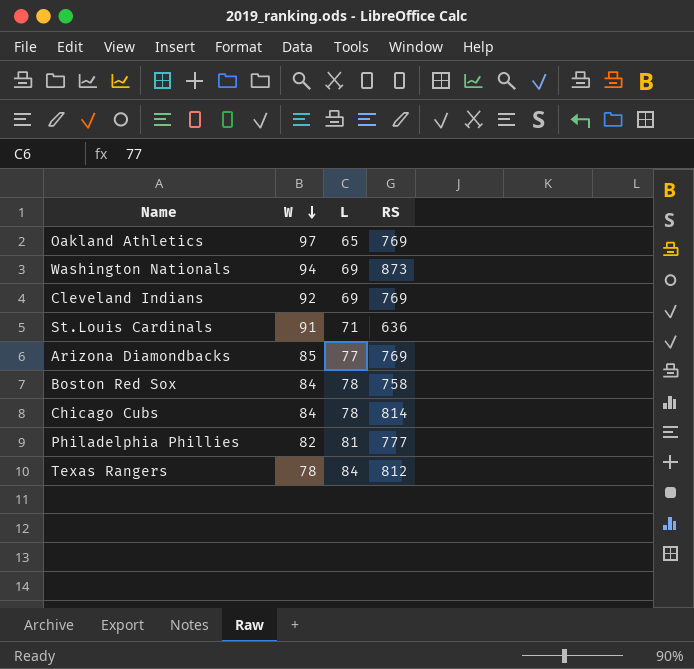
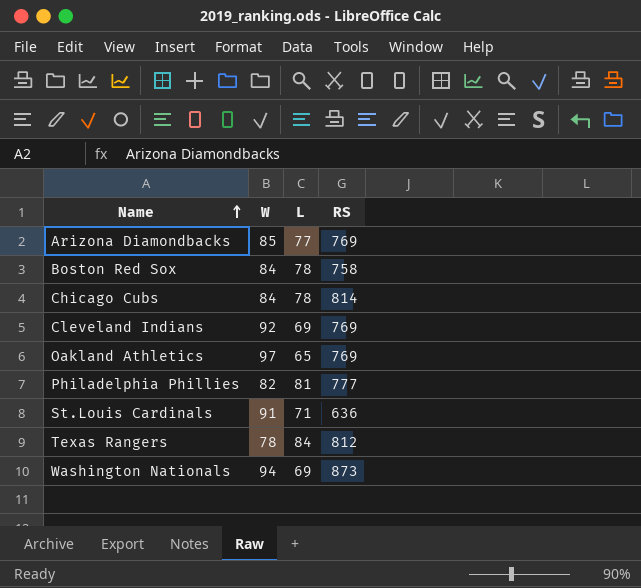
row order: W descending -> Name ascending

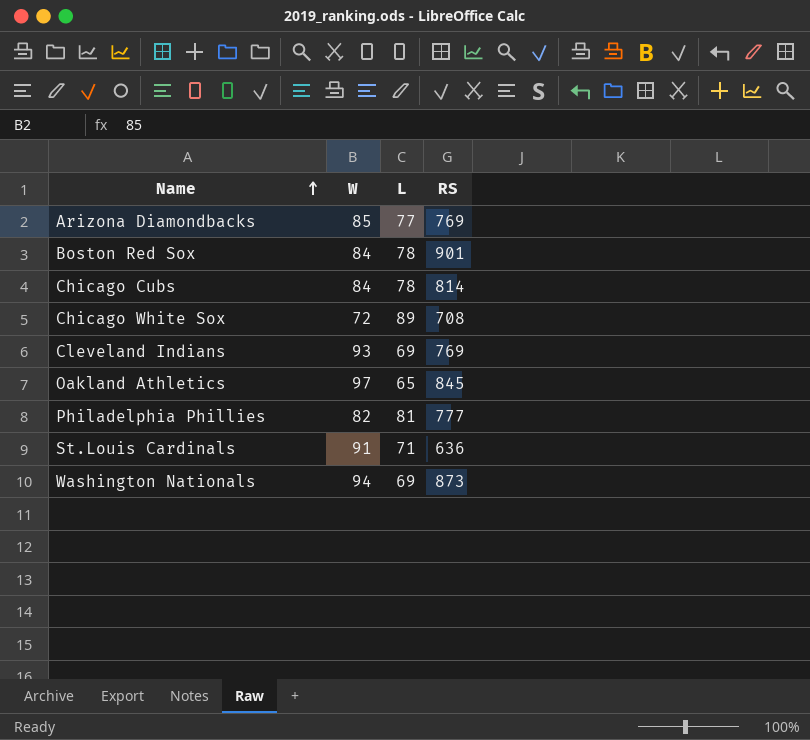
row Texas Rangers: 78 | 84 | 812 -> none
Boston Red Sox | RS: 758 -> 901
row Chicago White Sox: none -> 72 | 89 | 708
Cleveland Indians | W: 92 -> 93
Oakland Athletics | RS: 769 -> 845

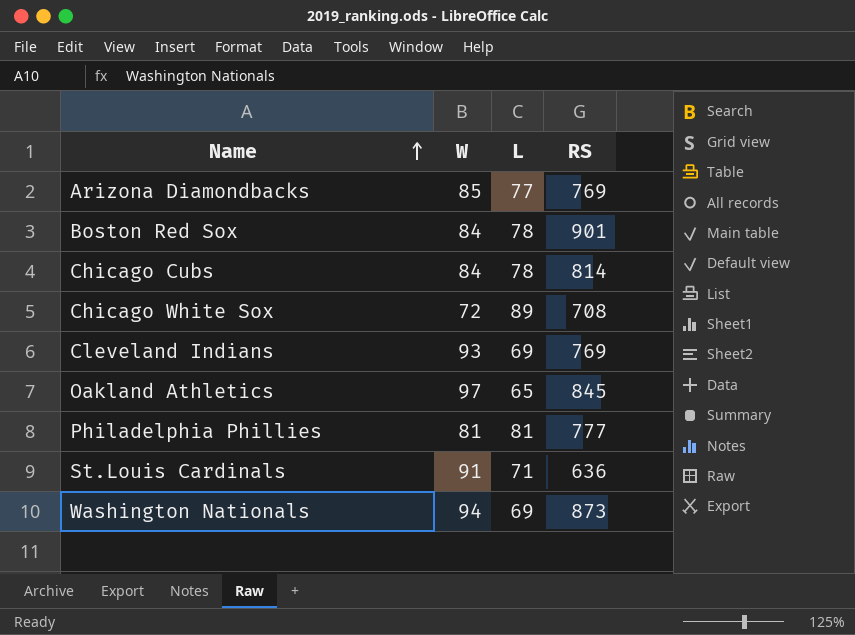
Philadelphia Phillies | W: 82 -> 81

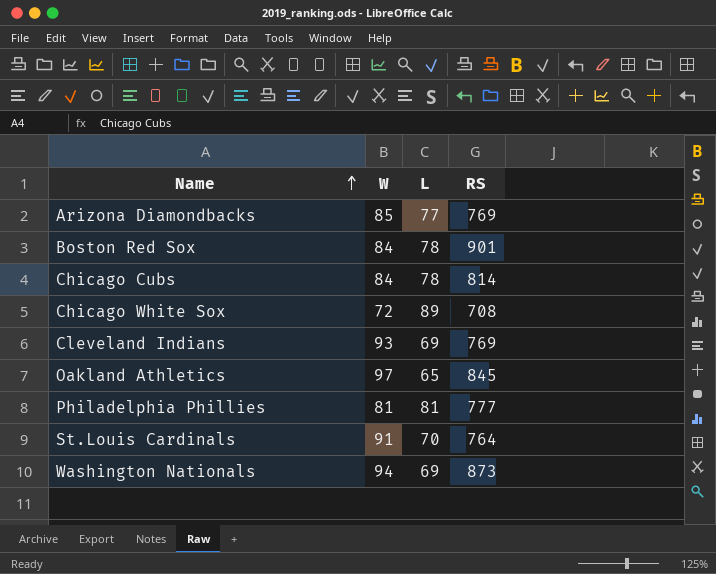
St.Louis Cardinals | L: 71 -> 70
St.Louis Cardinals | RS: 636 -> 764

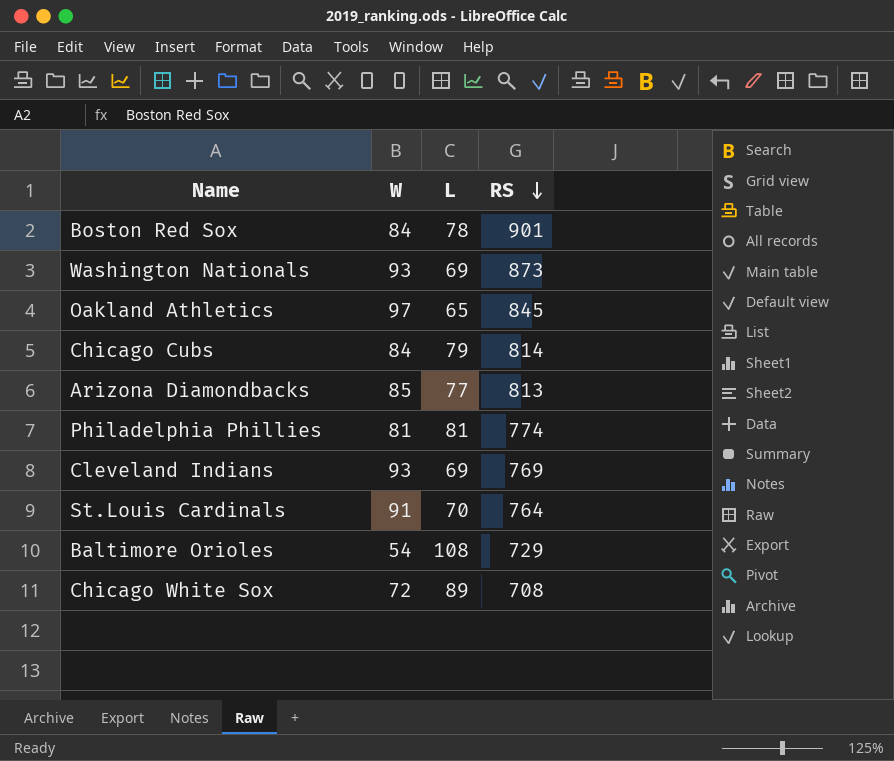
row order: Name ascending -> RS descending
Washington Nationals | W: 94 -> 93
Chicago Cubs | L: 78 -> 79
Arizona Diamondbacks | RS: 769 -> 813
Philadelphia Phillies | RS: 777 -> 774
row Baltimore Orioles: none -> 54 | 108 | 729

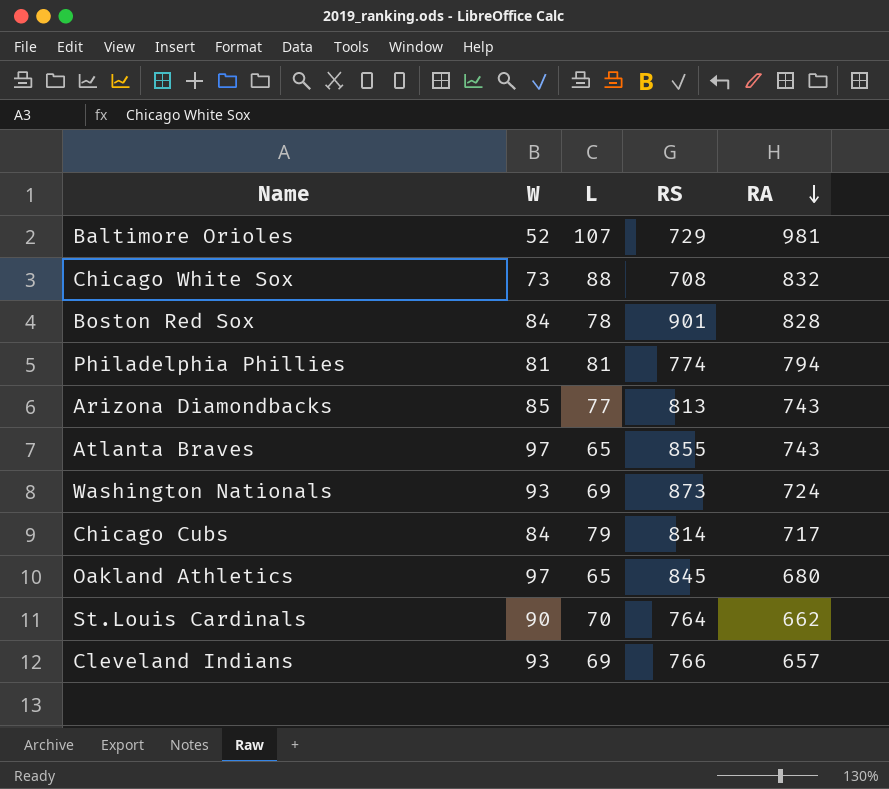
row order: RS descending -> RA descending
column RA | position: none -> 5
Baltimore Orioles | W: 54 -> 52
Baltimore Orioles | L: 108 -> 107
Chicago White Sox | W: 72 -> 73
Chicago White Sox | L: 89 -> 88
row Atlanta Braves: none -> 97 | 65 | 855 | 743
St.Louis Cardinals | W: 91 -> 90
Cleveland Indians | RS: 769 -> 766

